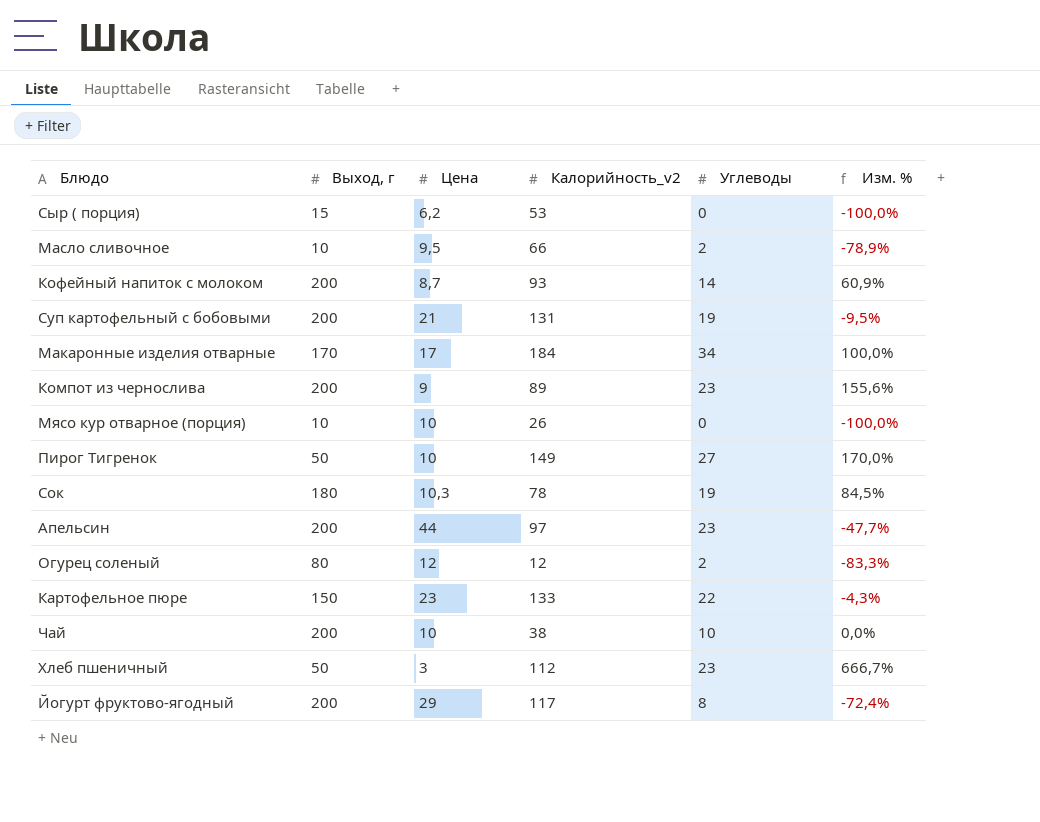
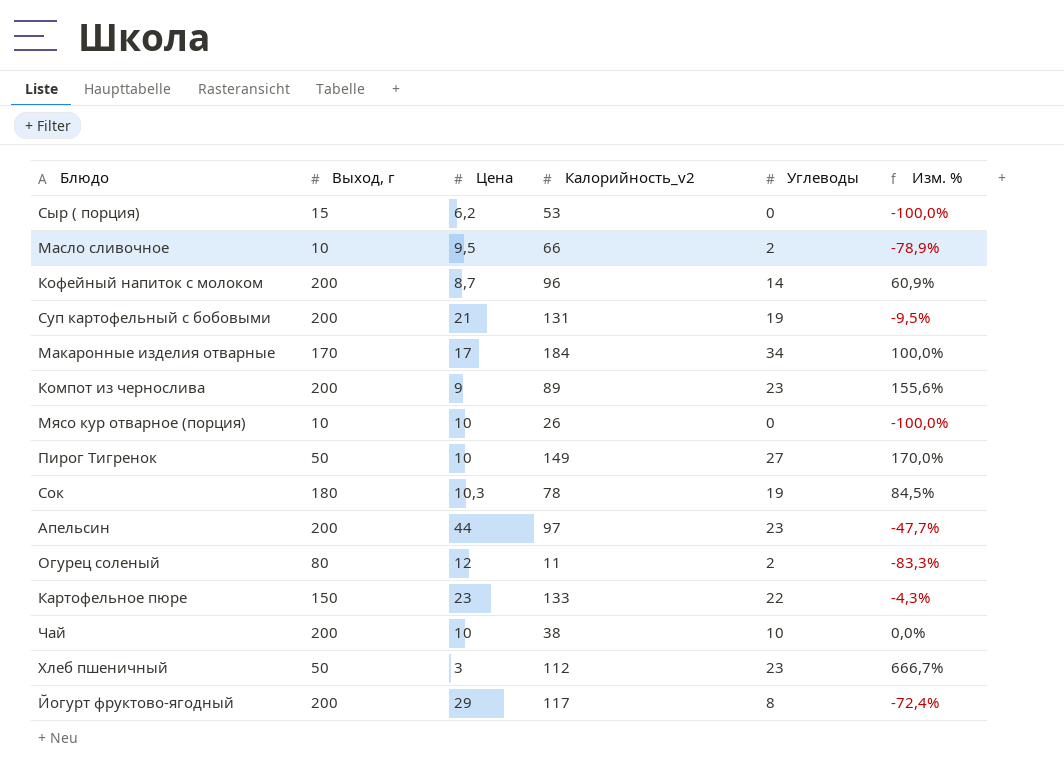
Кофейный напиток с молоком | Калорийность_v2: 93 -> 96
Огурец соленый | Калорийность_v2: 12 -> 11

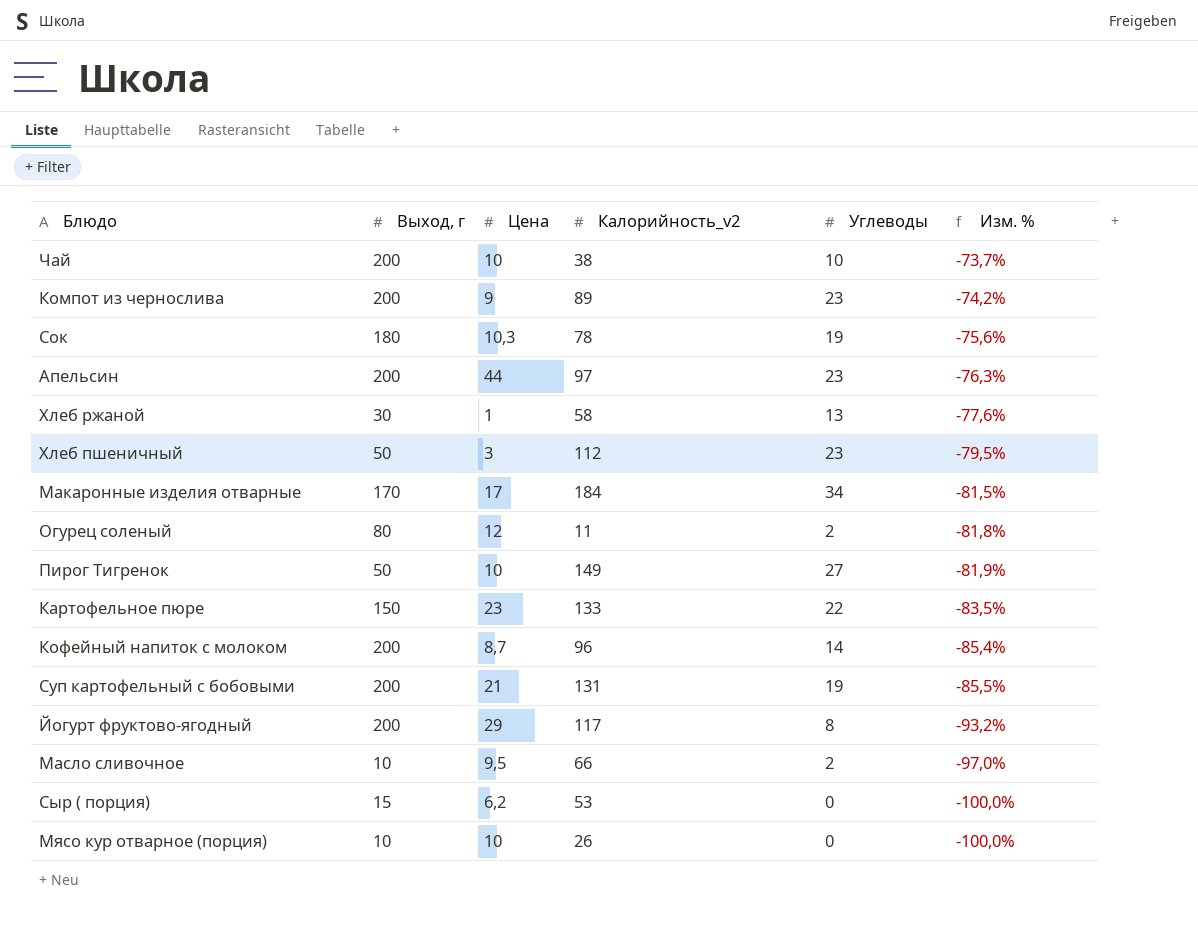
row order: none -> Изм. % descending
column Изм. % | formula: ([Углеводы] - [Цена]) / [Цена] -> ([Углеводы] - [Калорийность_v2]) / [Калорийность_v2]
row Хлеб ржаной: none -> 30 | 1 | 58 | 13 | -77,6%

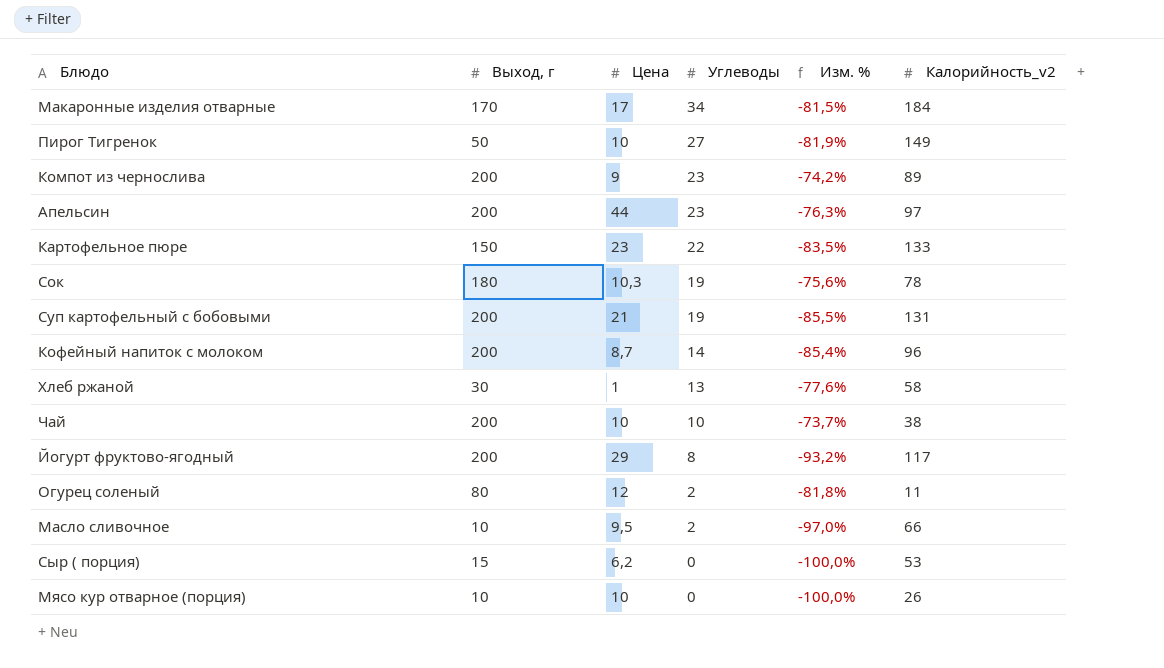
row order: Изм. % descending -> Углеводы descending
column Калорийность_v2 | position: 4 -> 6
row Хлеб пшеничный: 50 | 3 | 112 | 23 | -79,5% -> none

